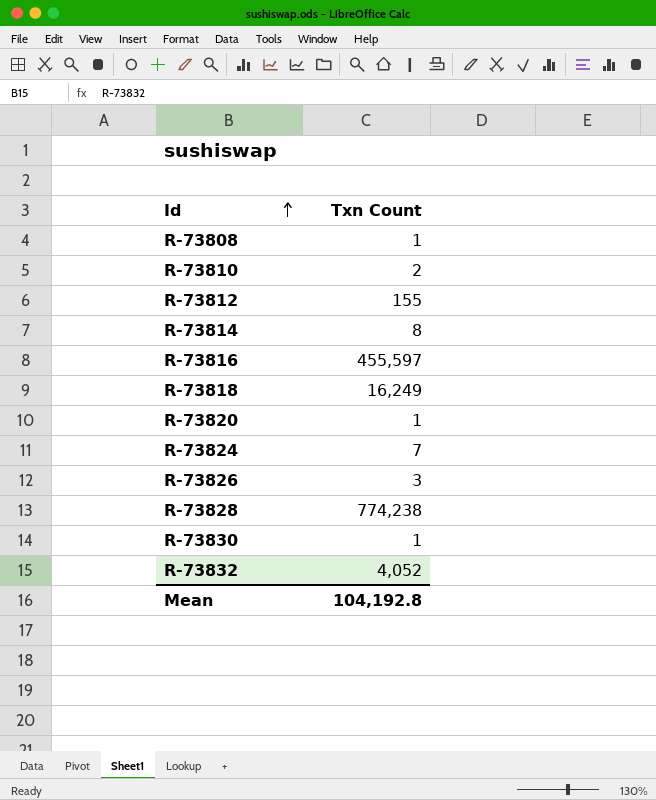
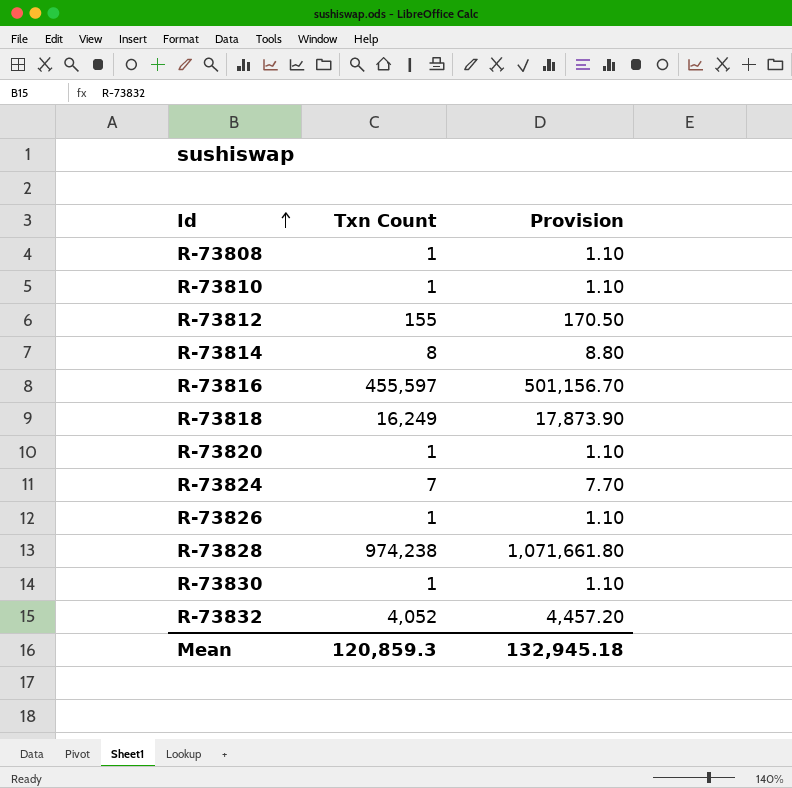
column Provision | formula: none -> [Txn Count] * 1.1
R-73810 | Txn Count: 2 -> 1
R-73826 | Txn Count: 3 -> 1
R-73828 | Txn Count: 774,238 -> 974,238
Mean | Txn Count: 104,192.8 -> 120,859.3

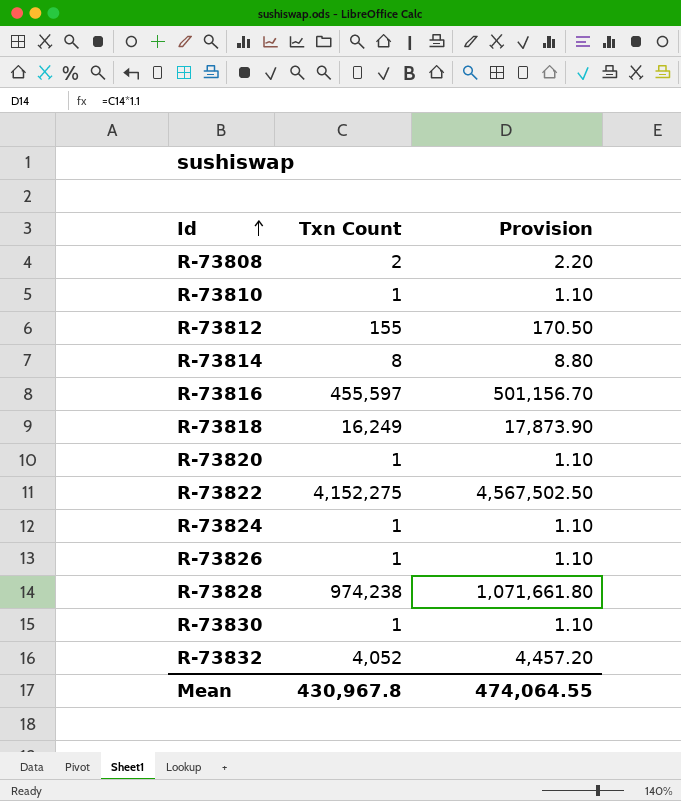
R-73808 | Txn Count: 1 -> 2
R-73808 | Provision: 1.10 -> 2.20
row R-73822: none -> 4,152,275 | 4,567,502.50
R-73824 | Txn Count: 7 -> 1
R-73824 | Provision: 7.70 -> 1.10
Mean | Txn Count: 120,859.3 -> 430,967.8
Mean | Provision: 132,945.18 -> 474,064.55

